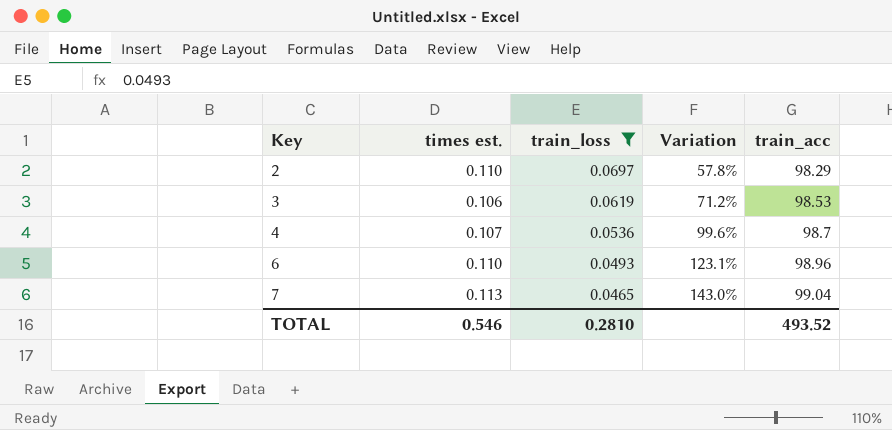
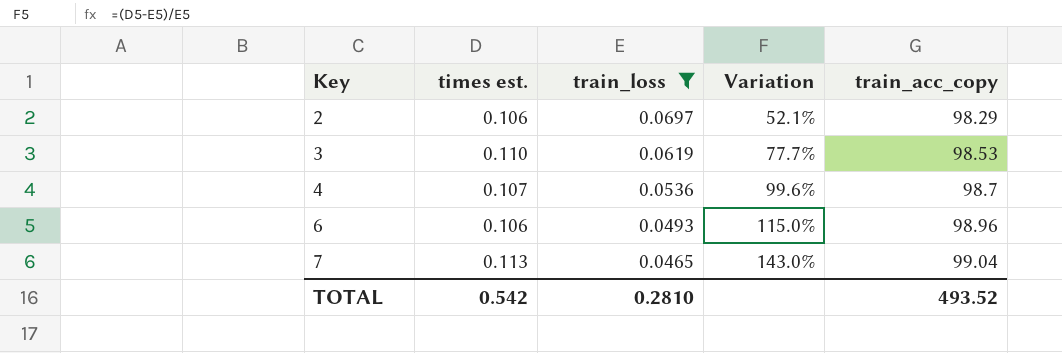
column name: train_acc -> train_acc_copy
2 | times est.: 0.110 -> 0.106
2 | Variation: 57.8% -> 52.1%
3 | times est.: 0.106 -> 0.110
3 | Variation: 71.2% -> 77.7%
6 | times est.: 0.110 -> 0.106
6 | Variation: 123.1% -> 115.0%
TOTAL | times est.: 0.546 -> 0.542

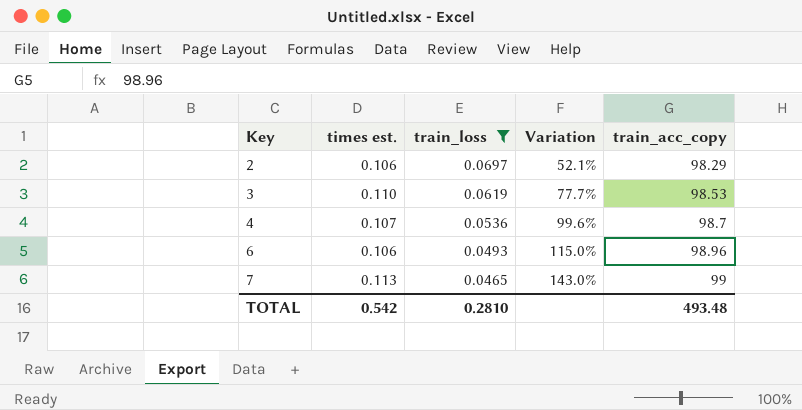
7 | train_acc_copy: 99.04 -> 99
TOTAL | train_acc_copy: 493.52 -> 493.48

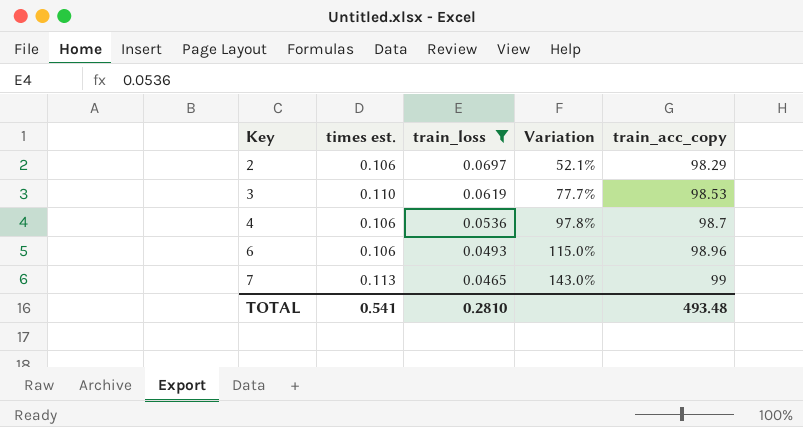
4 | times est.: 0.107 -> 0.106
4 | Variation: 99.6% -> 97.8%
TOTAL | times est.: 0.542 -> 0.541

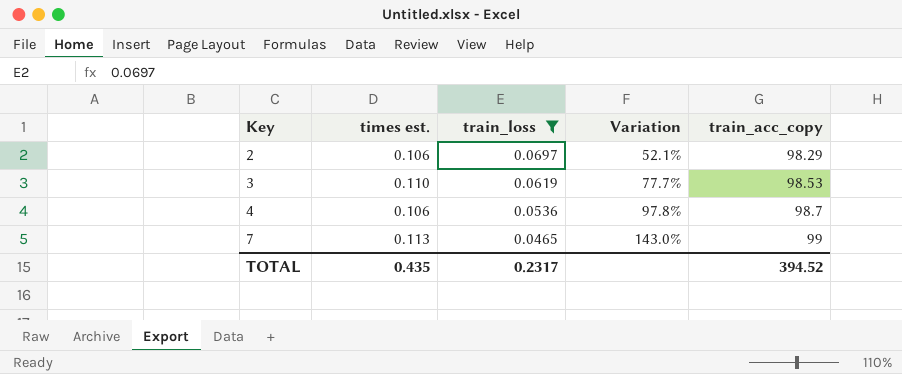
row 6: 0.106 | 0.0493 | 115.0% | 98.96 -> none
TOTAL | times est.: 0.541 -> 0.435
TOTAL | train_loss: 0.2810 -> 0.2317
TOTAL | train_acc_copy: 493.48 -> 394.52

